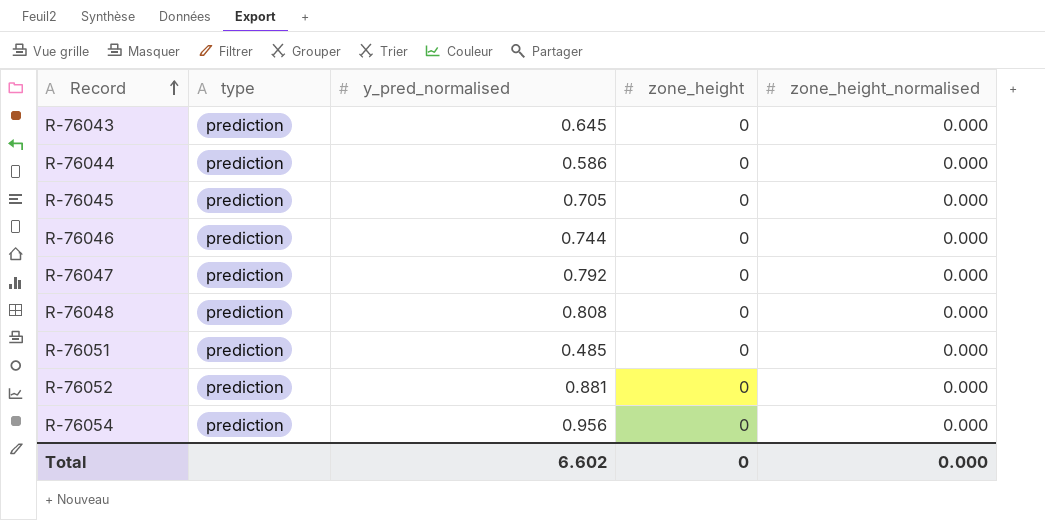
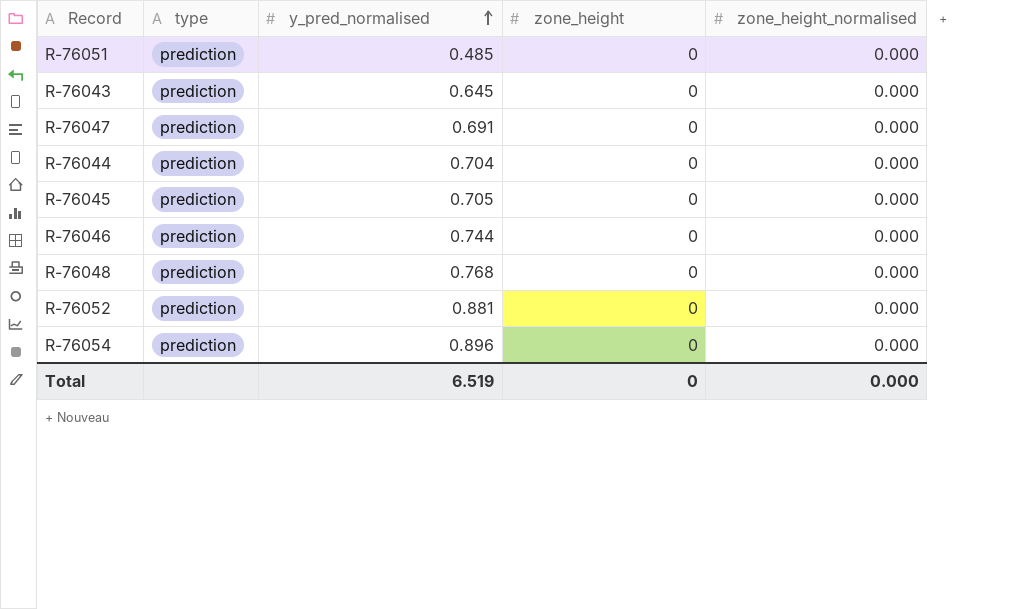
row order: Record ascending -> y_pred_normalised ascending
R-76047 | y_pred_normalised: 0.792 -> 0.691
R-76044 | y_pred_normalised: 0.586 -> 0.704
R-76048 | y_pred_normalised: 0.808 -> 0.768
R-76054 | y_pred_normalised: 0.956 -> 0.896
Total | y_pred_normalised: 6.602 -> 6.519

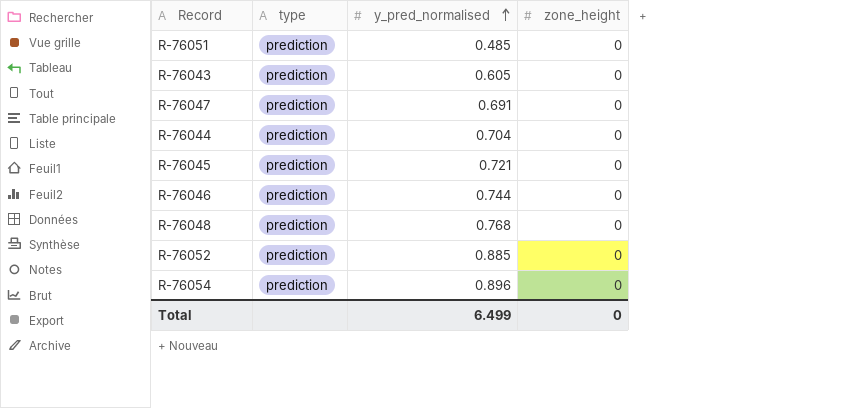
column zone_height_normalised | position: 5 -> none
R-76043 | y_pred_normalised: 0.645 -> 0.605
R-76045 | y_pred_normalised: 0.705 -> 0.721
R-76052 | y_pred_normalised: 0.881 -> 0.885
Total | y_pred_normalised: 6.519 -> 6.499

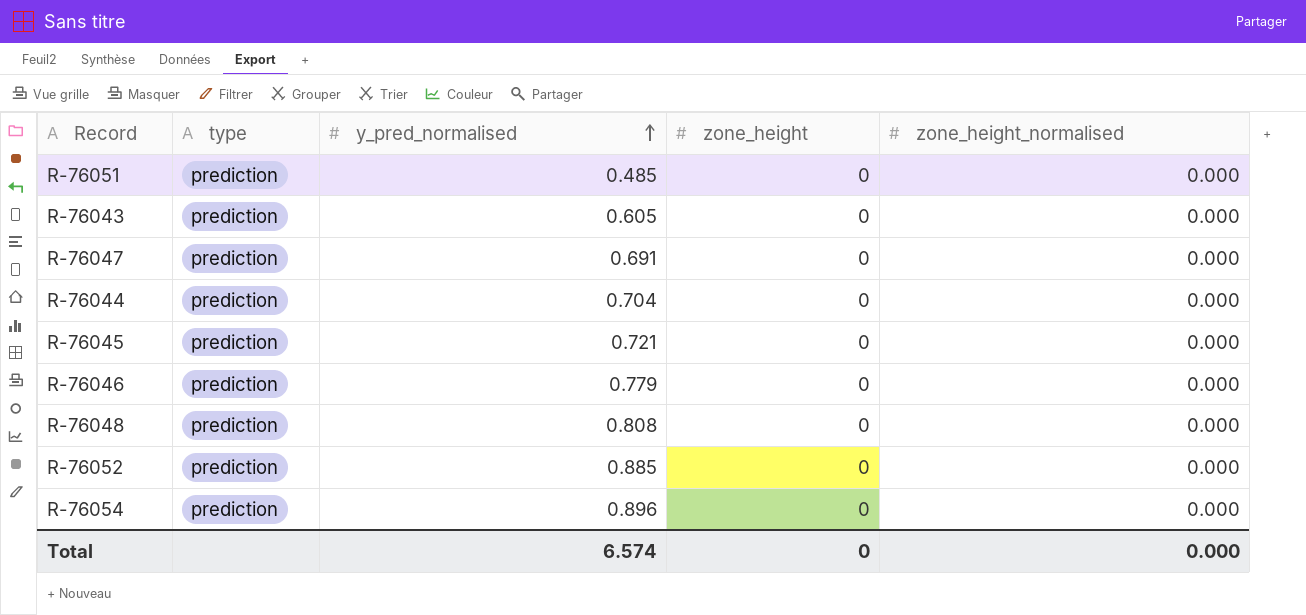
column zone_height_normalised | position: none -> 5
R-76046 | y_pred_normalised: 0.744 -> 0.779
R-76048 | y_pred_normalised: 0.768 -> 0.808
Total | y_pred_normalised: 6.499 -> 6.574

